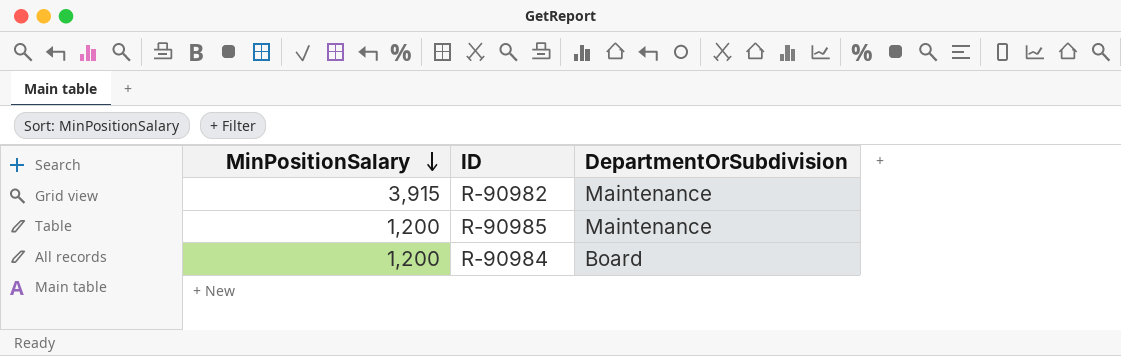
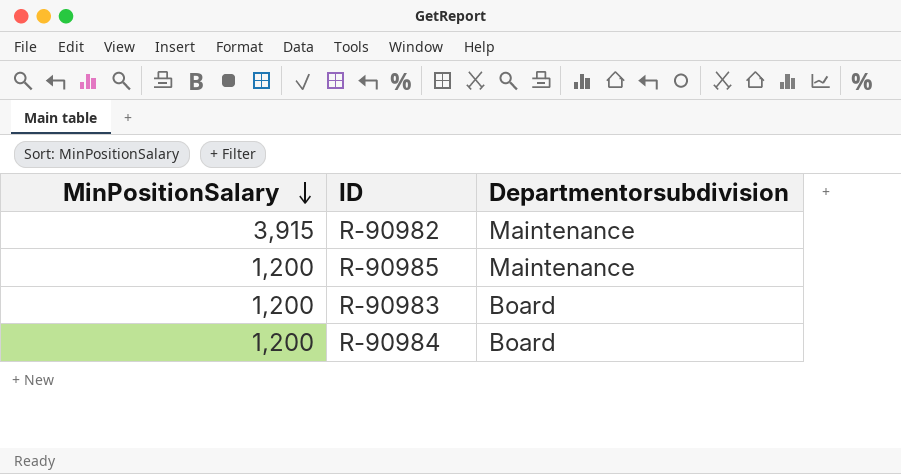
column name: DepartmentOrSubdivision -> Departmentorsubdivision
row R-90983: none -> 1,200 | Board

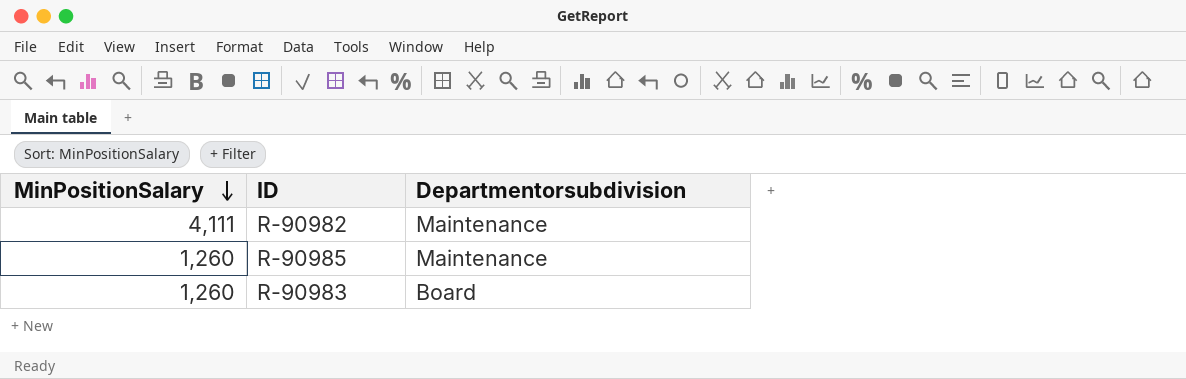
row R-90984: 1,200 | Board -> none
R-90982 | MinPositionSalary: 3,915 -> 4,111
R-90985 | MinPositionSalary: 1,200 -> 1,260
R-90983 | MinPositionSalary: 1,200 -> 1,260

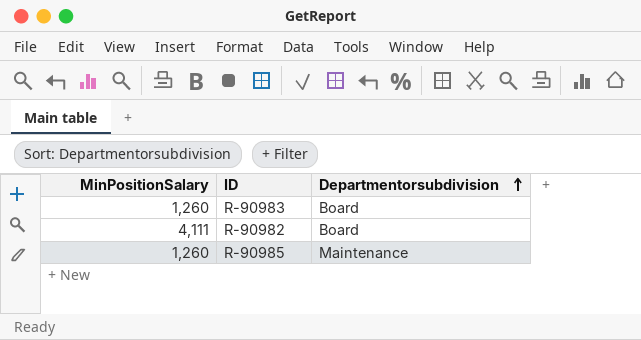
row order: MinPositionSalary descending -> Departmentorsubdivision ascending
R-90982 | Departmentorsubdivision: Maintenance -> Board

